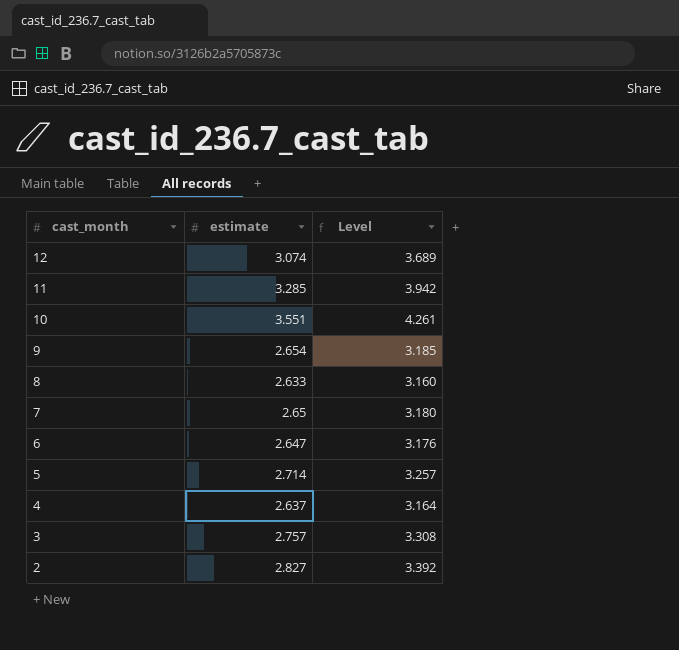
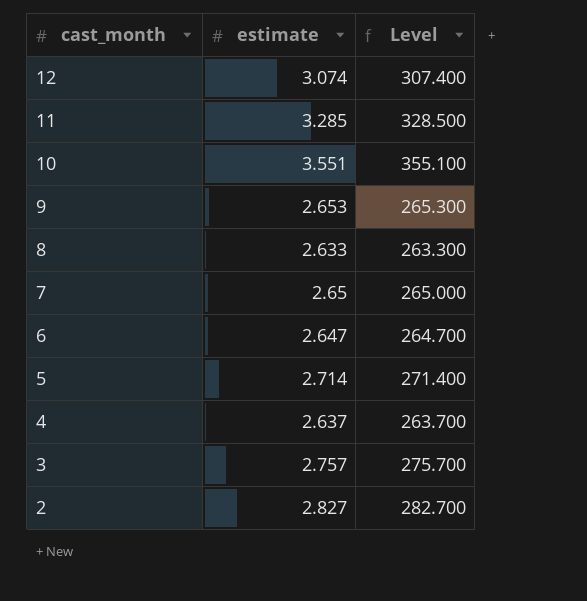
column Level | formula: [estimate] * 1.2 -> [estimate] * 100
9 | estimate: 2.654 -> 2.653

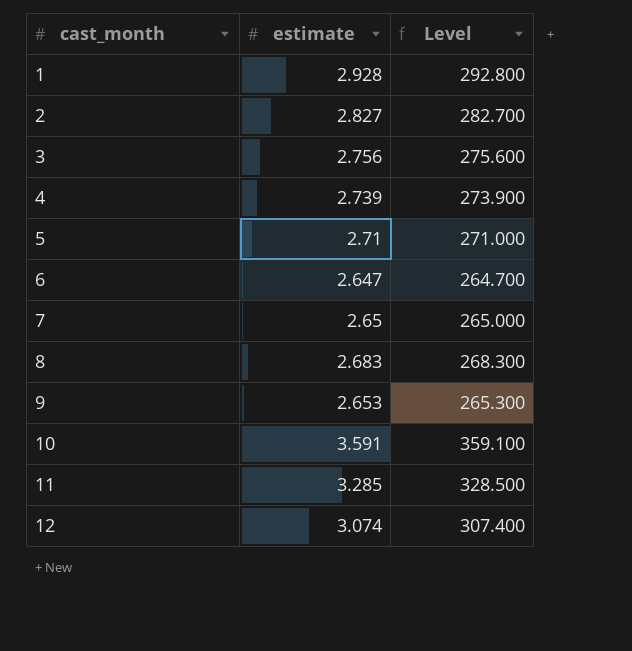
row order: cast_month descending -> cast_month ascending
row 1: none -> 2.928 | 292.800
3 | estimate: 2.757 -> 2.756
3 | Level: 275.700 -> 275.600
4 | estimate: 2.637 -> 2.739
4 | Level: 263.700 -> 273.900
5 | estimate: 2.714 -> 2.71
5 | Level: 271.400 -> 271.000
8 | estimate: 2.633 -> 2.683
8 | Level: 263.300 -> 268.300
10 | estimate: 3.551 -> 3.591
10 | Level: 355.100 -> 359.100

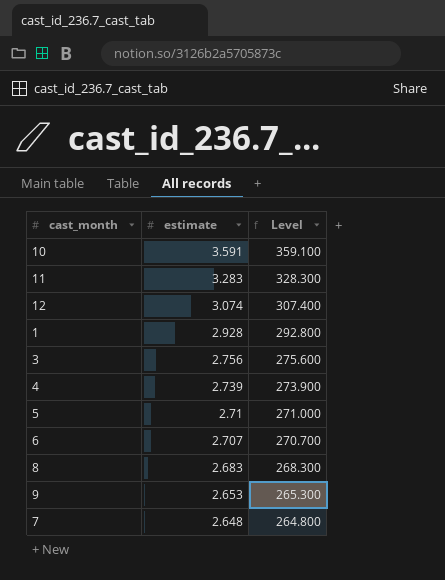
row order: cast_month ascending -> estimate descending
row 2: 2.827 | 282.700 -> none
11 | estimate: 3.285 -> 3.283
11 | Level: 328.500 -> 328.300
6 | estimate: 2.647 -> 2.707
6 | Level: 264.700 -> 270.700
7 | estimate: 2.65 -> 2.648
7 | Level: 265.000 -> 264.800

